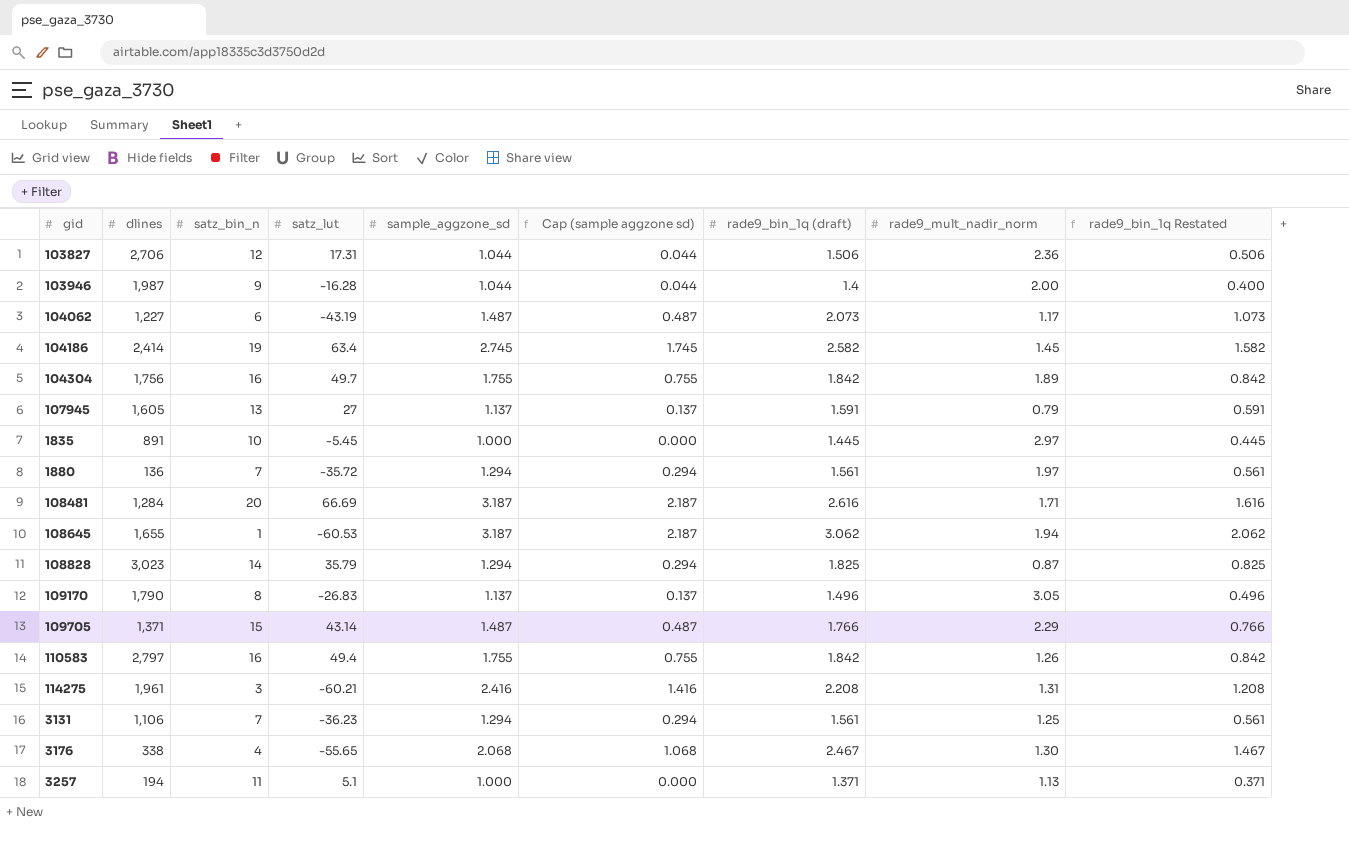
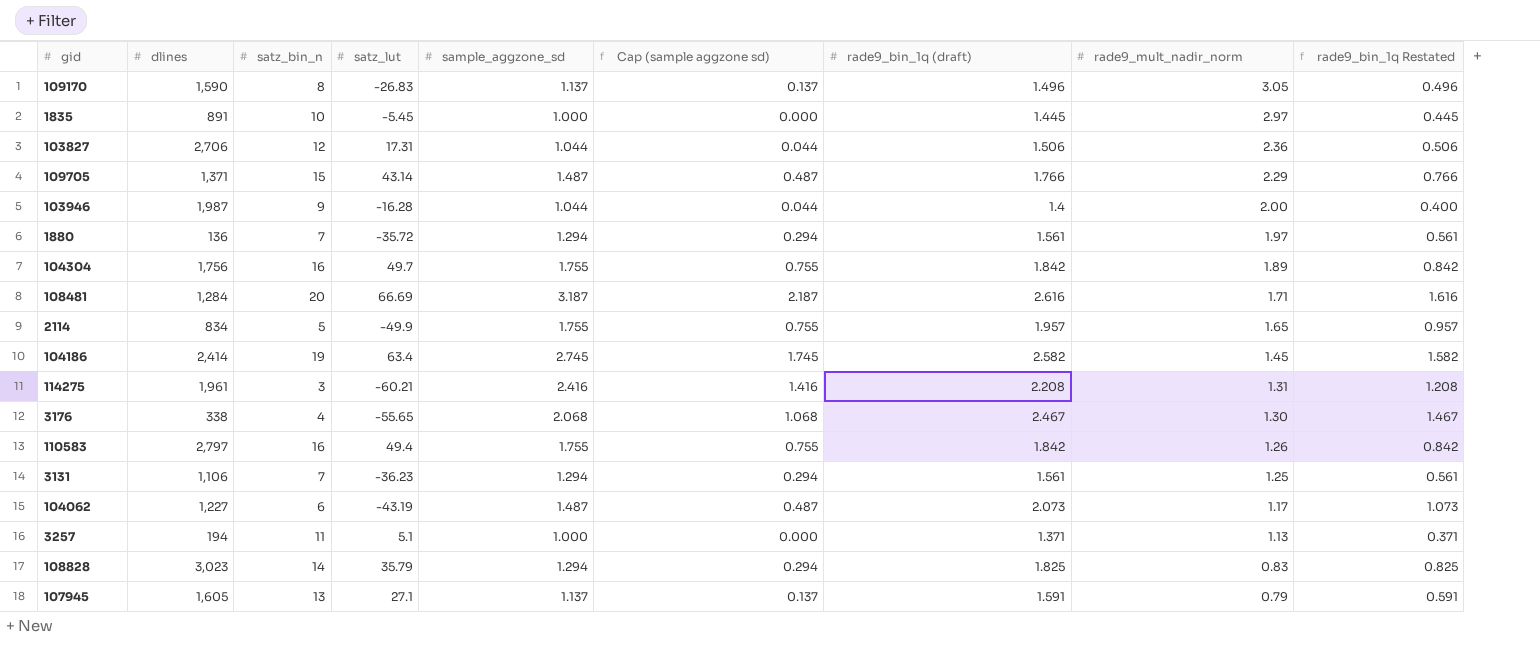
row order: none -> rade9_mult_nadir_norm descending
row 108645: 1,655 | 1 | -60.53 | 3.187 | 2.187 | 3.062 | 1.94 | 2.062 -> none
109170 | dlines: 1,790 -> 1,590
row 2114: none -> 834 | 5 | -49.9 | 1.755 | 0.755 | 1.957 | 1.65 | 0.957
108828 | rade9_mult_nadir_norm: 0.87 -> 0.83
107945 | satz_lut: 27 -> 27.1

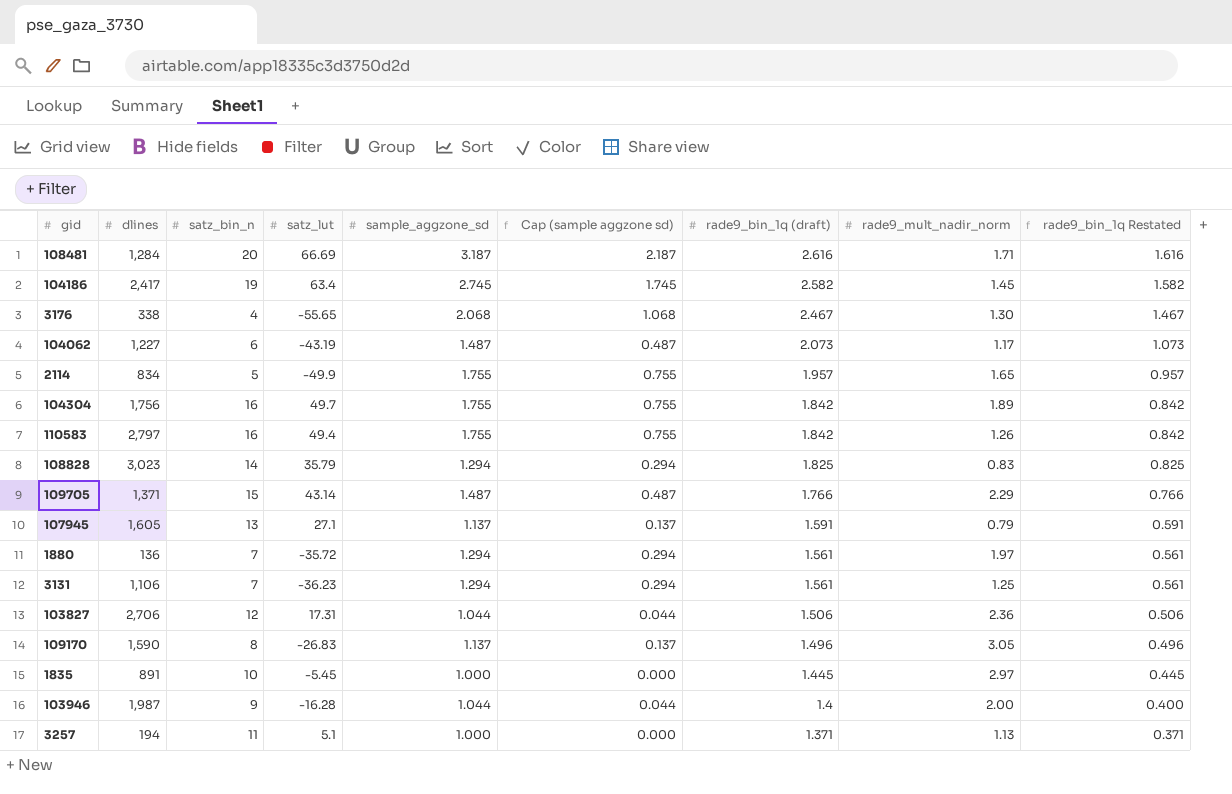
row order: rade9_mult_nadir_norm descending -> rade9_bin_1q (draft) descending
row 114275: 1,961 | 3 | -60.21 | 2.416 | 1.416 | 2.208 | 1.31 | 1.208 -> none
104186 | dlines: 2,414 -> 2,417

